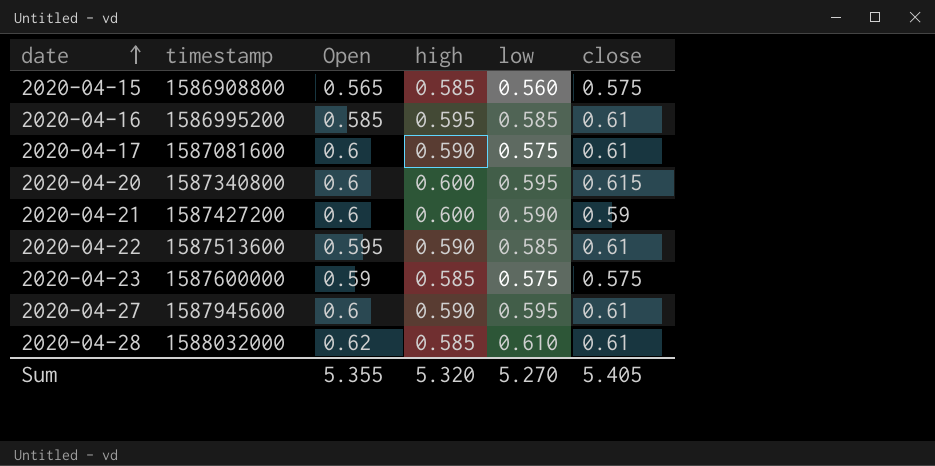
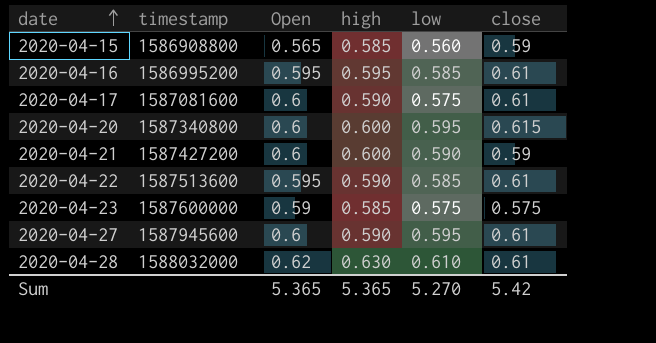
2020-04-15 | close: 0.575 -> 0.59
2020-04-16 | Open: 0.585 -> 0.595
2020-04-28 | high: 0.585 -> 0.630
Sum | Open: 5.355 -> 5.365
Sum | high: 5.320 -> 5.365
Sum | close: 5.405 -> 5.42

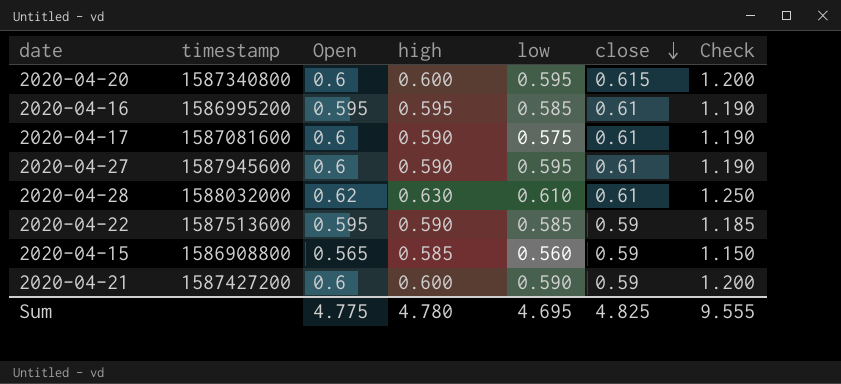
row order: date ascending -> close descending
column Check | formula: none -> [Open] + [high]
row 2020-04-23: 1587600000 | 0.59 | 0.585 | 0.575 | 0.575 -> none
2020-04-22 | close: 0.61 -> 0.59
Sum | Open: 5.365 -> 4.775
Sum | high: 5.365 -> 4.780
Sum | low: 5.270 -> 4.695
Sum | close: 5.42 -> 4.825

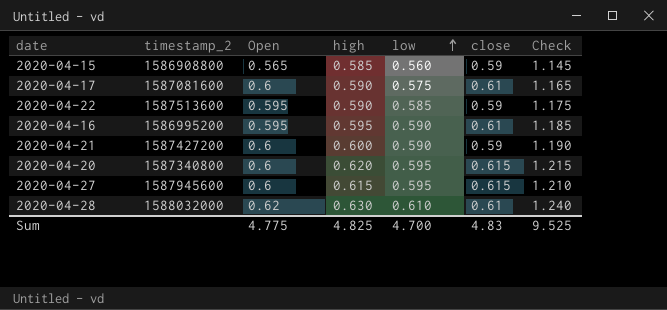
row order: close descending -> low ascending
column name: timestamp -> timestamp_2
column Check | formula: [Open] + [high] -> [high] + [low]
2020-04-16 | low: 0.585 -> 0.590
2020-04-20 | high: 0.600 -> 0.620
2020-04-27 | high: 0.590 -> 0.615
2020-04-27 | close: 0.61 -> 0.615
Sum | high: 4.780 -> 4.825
Sum | low: 4.695 -> 4.700
Sum | close: 4.825 -> 4.83
Sum | Check: 9.555 -> 9.525

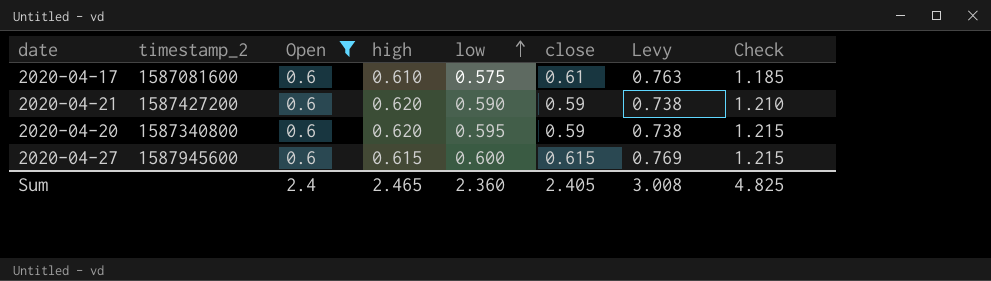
filter: none -> Open = 0.6
column Levy | formula: none -> [close] * 1.25
2020-04-17 | high: 0.590 -> 0.610
2020-04-17 | Check: 1.165 -> 1.185
2020-04-21 | high: 0.600 -> 0.620
2020-04-21 | Check: 1.190 -> 1.210
2020-04-20 | close: 0.615 -> 0.59
2020-04-27 | low: 0.595 -> 0.600
2020-04-27 | Check: 1.210 -> 1.215
Sum | Open: 4.775 -> 2.4
Sum | high: 4.825 -> 2.465
Sum | low: 4.700 -> 2.360
Sum | close: 4.83 -> 2.405
Sum | Check: 9.525 -> 4.825

